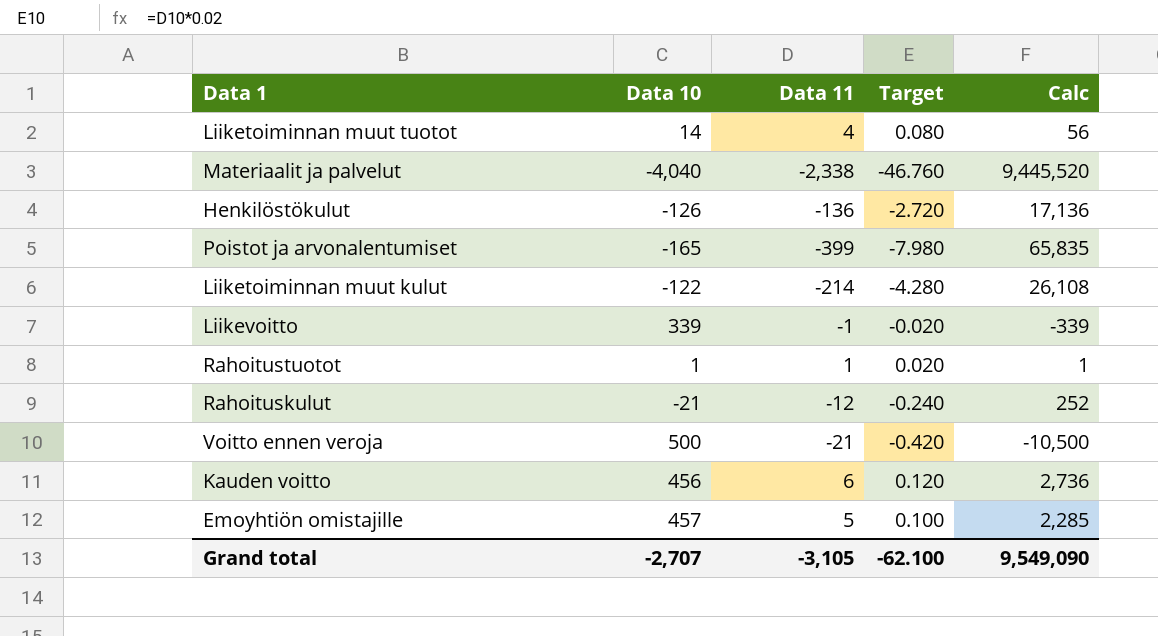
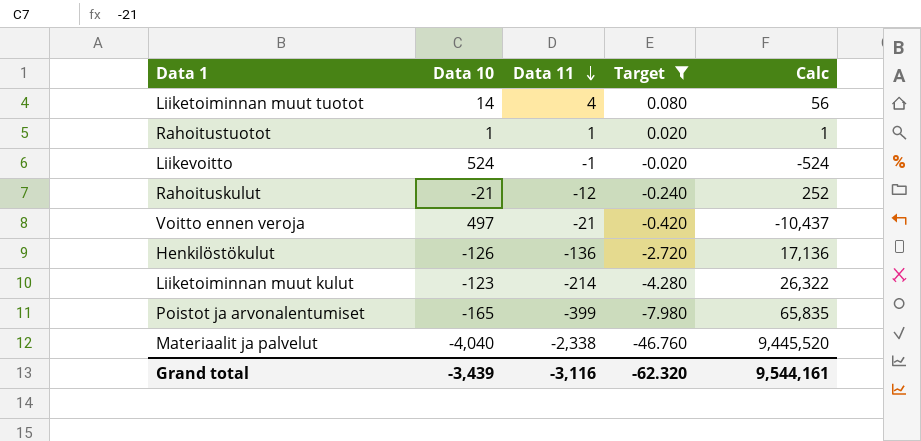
filter: none -> Target <= 0.080
row order: none -> Data 11 descending
Liikevoitto | Data 10: 339 -> 524
Liikevoitto | Calc: -339 -> -524
Voitto ennen veroja | Data 10: 500 -> 497
Voitto ennen veroja | Calc: -10,500 -> -10,437
Liiketoiminnan muut kulut | Data 10: -122 -> -123
Liiketoiminnan muut kulut | Calc: 26,108 -> 26,322
Grand total | Data 10: -2,707 -> -3,439
Grand total | Data 11: -3,105 -> -3,116
Grand total | Target: -62.100 -> -62.320
Grand total | Calc: 9,549,090 -> 9,544,161

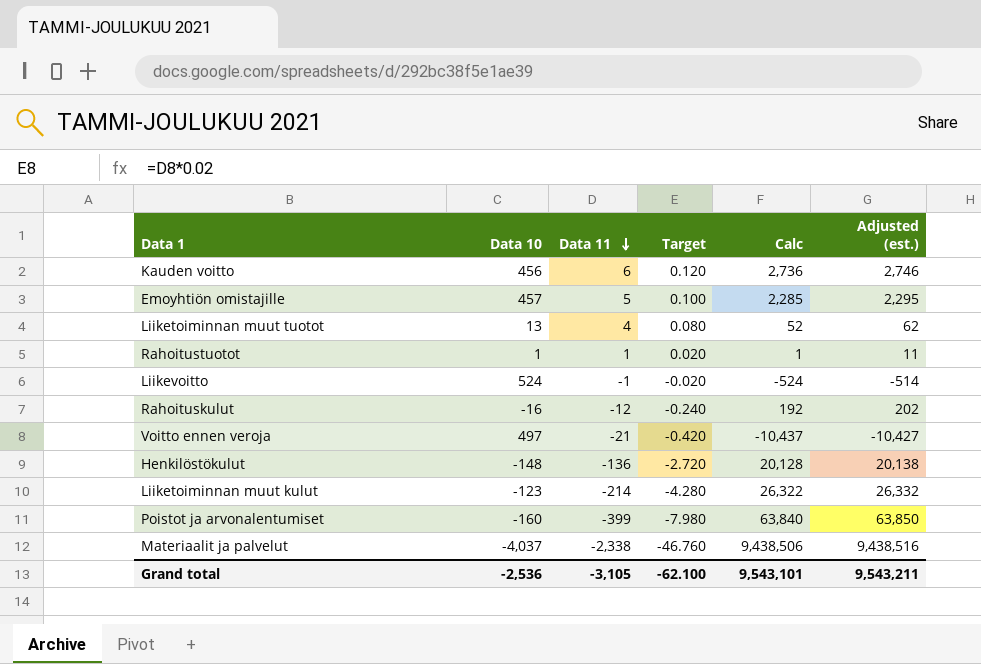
filter: Target <= 0.080 -> none
column Adjusted (est.) | formula: none -> [Calc] + 10
Liiketoiminnan muut tuotot | Data 10: 14 -> 13
Liiketoiminnan muut tuotot | Calc: 56 -> 52
Rahoituskulut | Data 10: -21 -> -16
Rahoituskulut | Calc: 252 -> 192
Henkilöstökulut | Data 10: -126 -> -148
Henkilöstökulut | Calc: 17,136 -> 20,128
Poistot ja arvonalentumiset | Data 10: -165 -> -160
Poistot ja arvonalentumiset | Calc: 65,835 -> 63,840
Materiaalit ja palvelut | Data 10: -4,040 -> -4,037
Materiaalit ja palvelut | Calc: 9,445,520 -> 9,438,506
Grand total | Data 10: -3,439 -> -2,536
Grand total | Data 11: -3,116 -> -3,105
Grand total | Target: -62.320 -> -62.100
Grand total | Calc: 9,544,161 -> 9,543,101

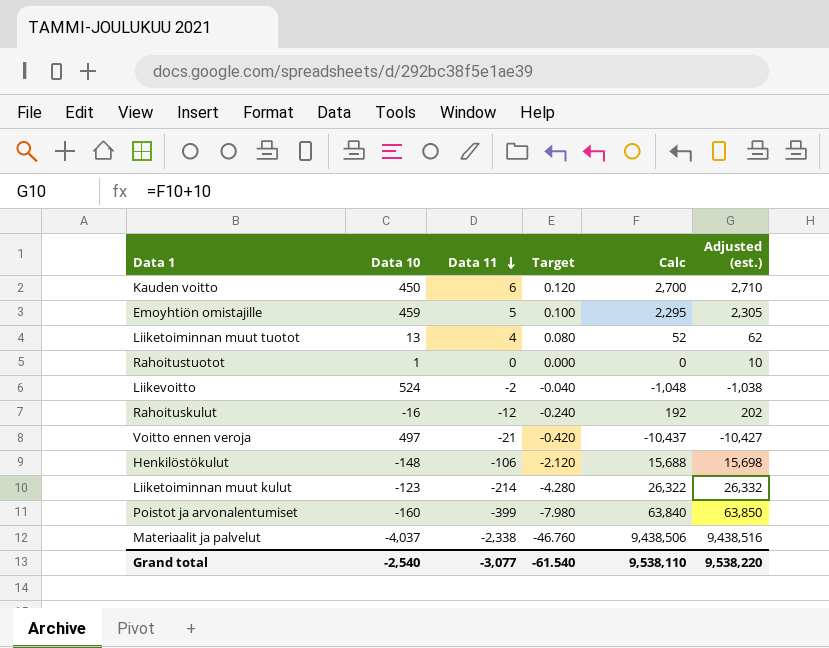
Kauden voitto | Data 10: 456 -> 450
Kauden voitto | Calc: 2,736 -> 2,700
Kauden voitto | Adjusted (est.): 2,746 -> 2,710
Emoyhtiön omistajille | Data 10: 457 -> 459
Emoyhtiön omistajille | Calc: 2,285 -> 2,295
Emoyhtiön omistajille | Adjusted (est.): 2,295 -> 2,305
Rahoitustuotot | Data 11: 1 -> 0
Rahoitustuotot | Target: 0.020 -> 0.000
Rahoitustuotot | Calc: 1 -> 0
Rahoitustuotot | Adjusted (est.): 11 -> 10
Liikevoitto | Data 11: -1 -> -2
Liikevoitto | Target: -0.020 -> -0.040
Liikevoitto | Calc: -524 -> -1,048
Liikevoitto | Adjusted (est.): -514 -> -1,038
Henkilöstökulut | Data 11: -136 -> -106
Henkilöstökulut | Target: -2.720 -> -2.120
Henkilöstökulut | Calc: 20,128 -> 15,688
Henkilöstökulut | Adjusted (est.): 20,138 -> 15,698
Grand total | Data 10: -2,536 -> -2,540
Grand total | Data 11: -3,105 -> -3,077
Grand total | Target: -62.100 -> -61.540
Grand total | Calc: 9,543,101 -> 9,538,110
Grand total | Adjusted (est.): 9,543,211 -> 9,538,220

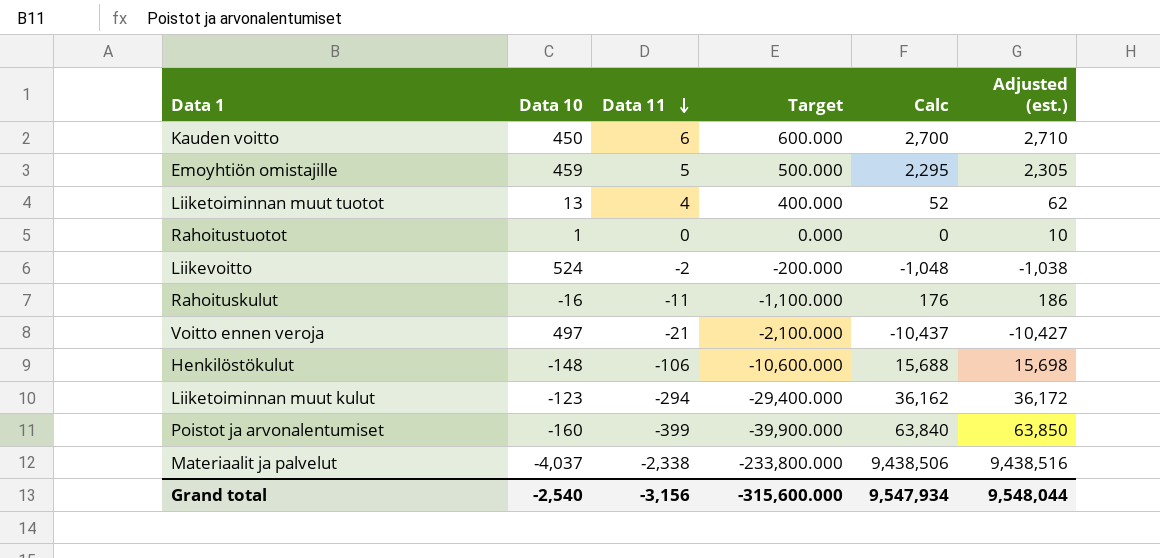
column Target | formula: [Data 11] * 0.02 -> [Data 11] * 100
Rahoituskulut | Data 11: -12 -> -11
Rahoituskulut | Calc: 192 -> 176
Rahoituskulut | Adjusted (est.): 202 -> 186
Liiketoiminnan muut kulut | Data 11: -214 -> -294
Liiketoiminnan muut kulut | Calc: 26,322 -> 36,162
Liiketoiminnan muut kulut | Adjusted (est.): 26,332 -> 36,172
Grand total | Data 11: -3,077 -> -3,156
Grand total | Target: -61.540 -> -315,600.000
Grand total | Calc: 9,538,110 -> 9,547,934
Grand total | Adjusted (est.): 9,538,220 -> 9,548,044

